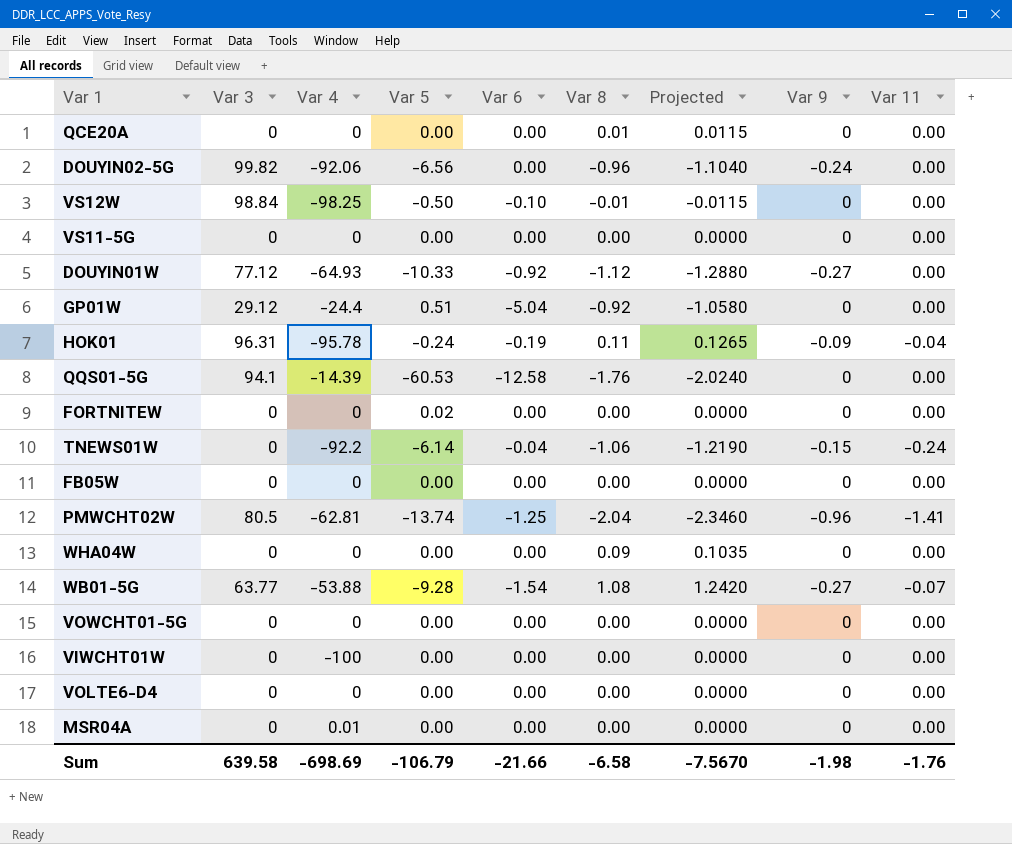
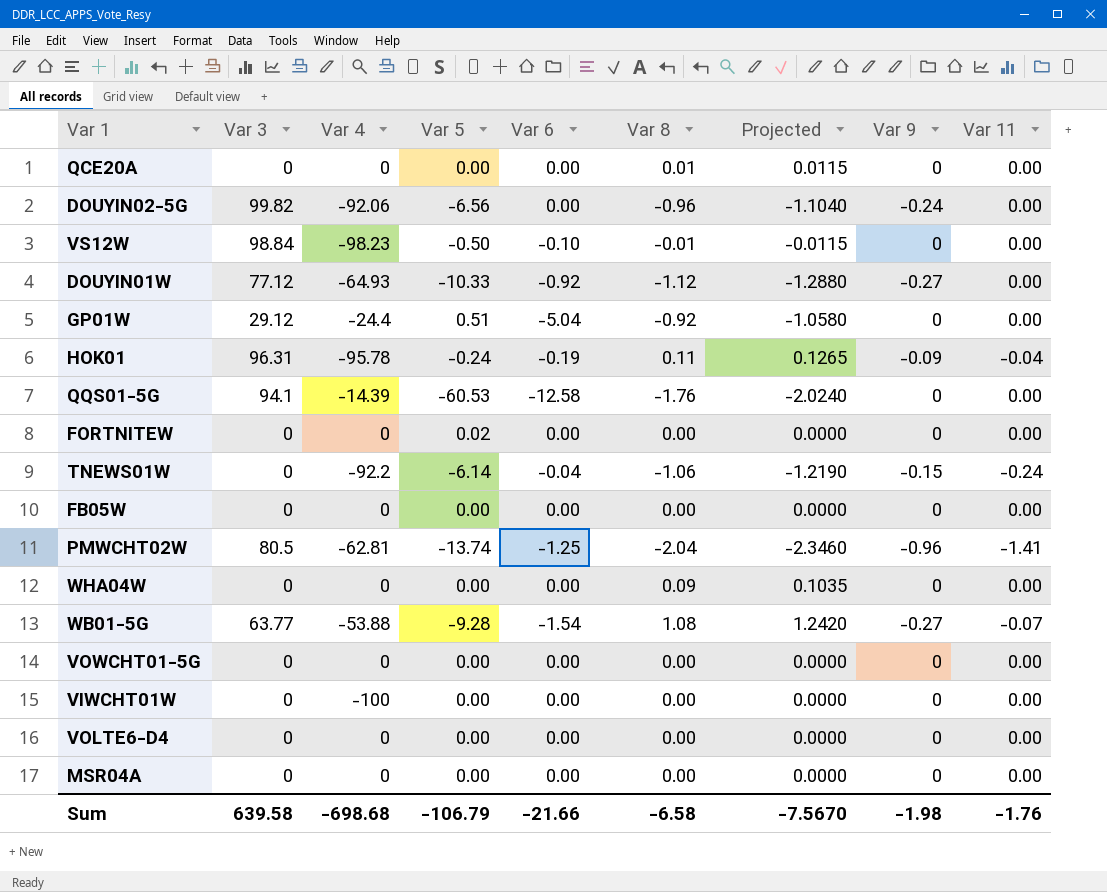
row VS11-5G: 0 | 0 | 0.00 | 0.00 | 0.00 | 0.0000 | 0 | 0.00 -> none
VS12W | Var 4: -98.25 -> -98.23
MSR04A | Var 4: 0.01 -> 0
Sum | Var 4: -698.69 -> -698.68

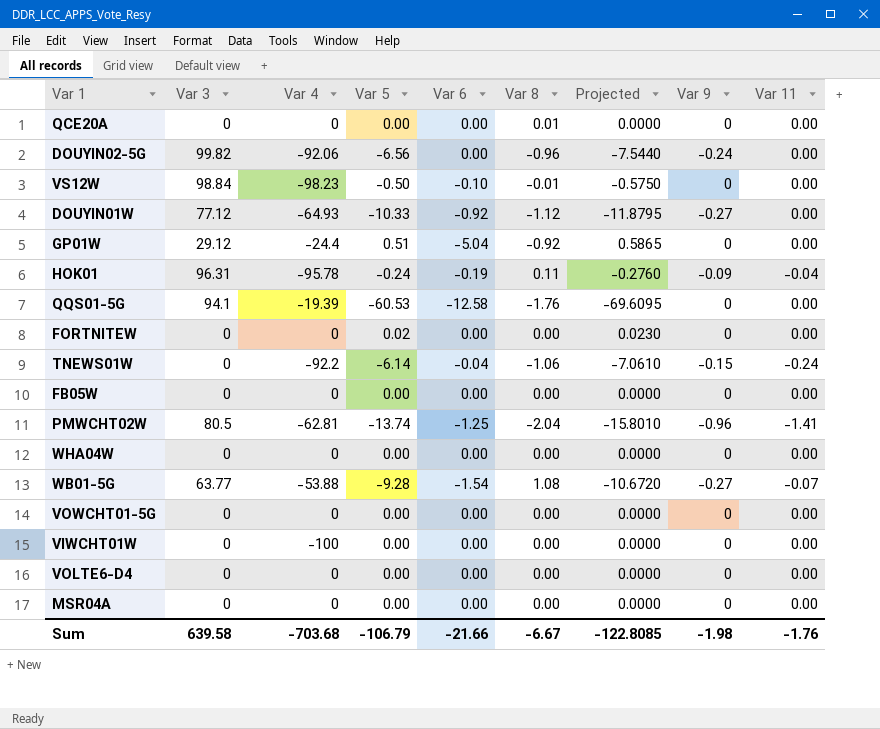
column Projected | formula: [Var 8] * 1.15 -> [Var 5] * 1.15
QQS01-5G | Var 4: -14.39 -> -19.39
WHA04W | Var 8: 0.09 -> 0.00
Sum | Var 4: -698.68 -> -703.68
Sum | Var 8: -6.58 -> -6.67
Sum | Projected: -7.5670 -> -122.8085

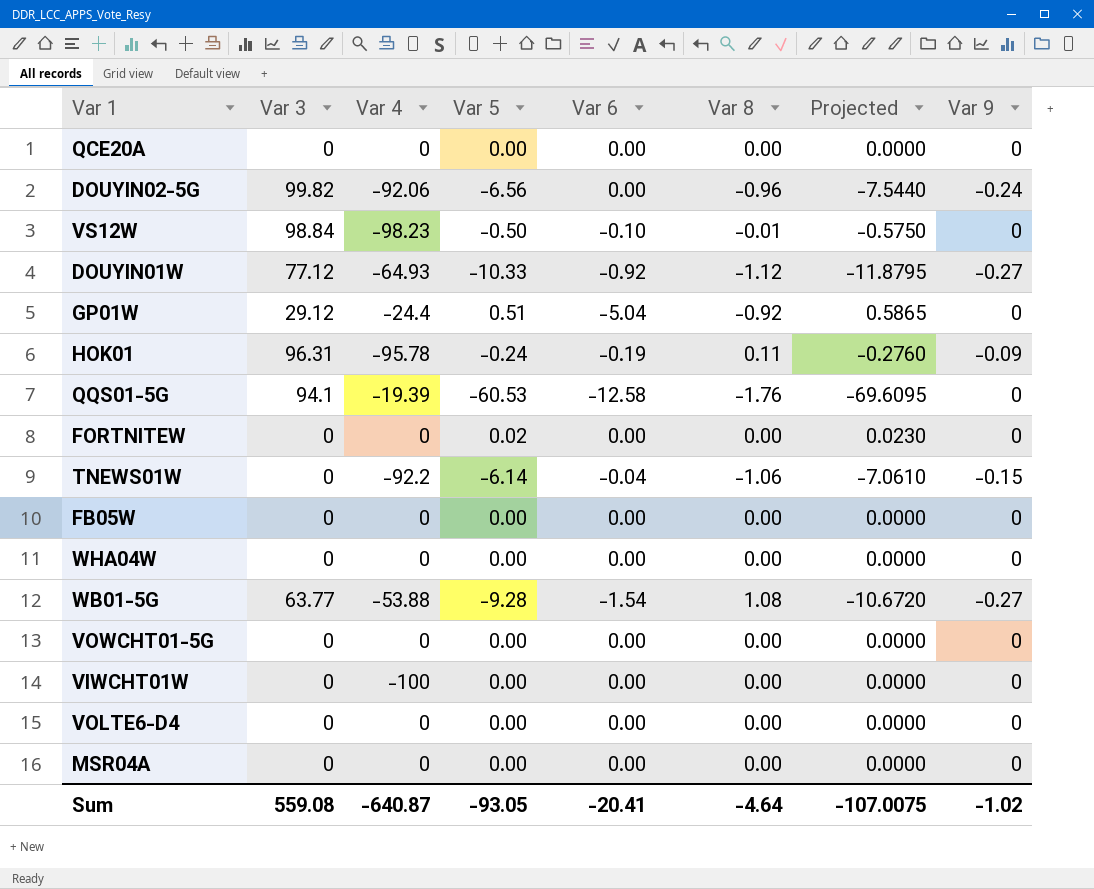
column Var 11 | position: 9 -> none
row PMWCHT02W: 80.5 | -62.81 | -13.74 | -1.25 | -2.04 | -15.8010 | -0.96 | -1.41 -> none
QCE20A | Var 8: 0.01 -> 0.00
Sum | Var 3: 639.58 -> 559.08
Sum | Var 4: -703.68 -> -640.87
Sum | Var 5: -106.79 -> -93.05
Sum | Var 6: -21.66 -> -20.41
Sum | Var 8: -6.67 -> -4.64
Sum | Projected: -122.8085 -> -107.0075
Sum | Var 9: -1.98 -> -1.02

